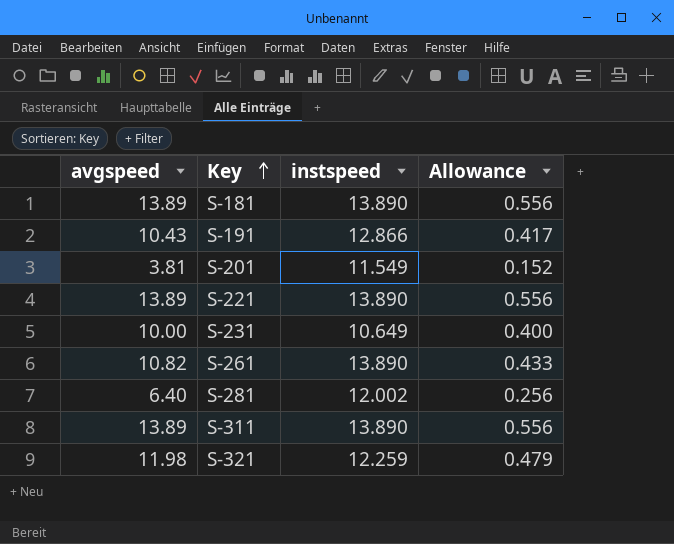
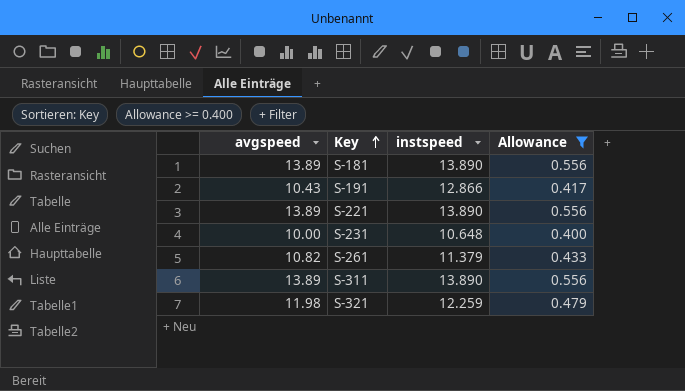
filter: none -> Allowance >= 0.400
S-231 | instspeed: 10.649 -> 10.648
S-261 | instspeed: 13.890 -> 11.379

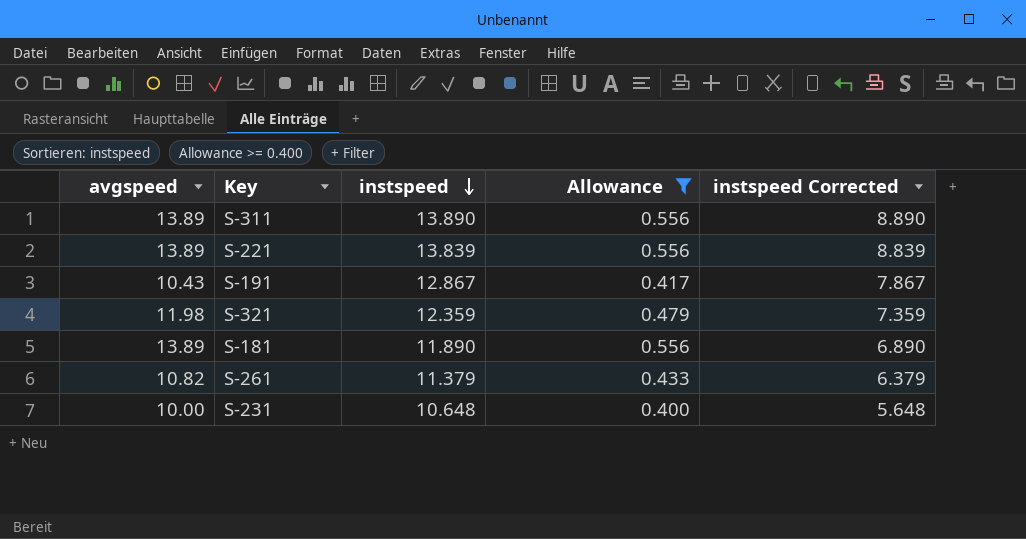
row order: Key ascending -> instspeed descending
column instspeed Corrected | formula: none -> [instspeed] - 5
S-221 | instspeed: 13.890 -> 13.839
S-191 | instspeed: 12.866 -> 12.867
S-321 | instspeed: 12.259 -> 12.359
S-181 | instspeed: 13.890 -> 11.890

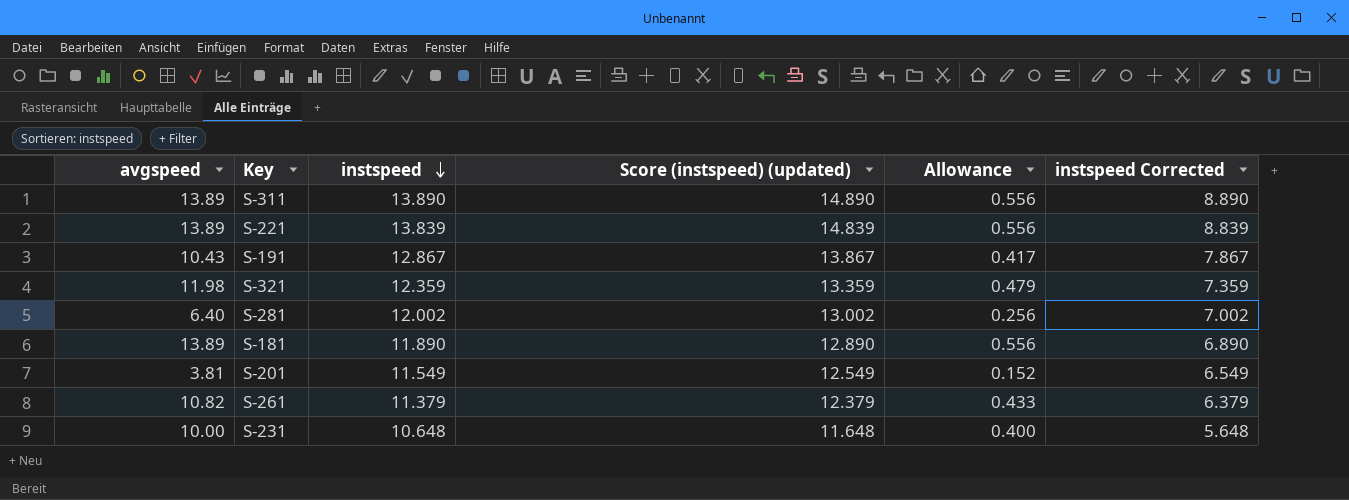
filter: Allowance >= 0.400 -> none
column Score (instspeed) (updated) | formula: none -> [instspeed] + 1

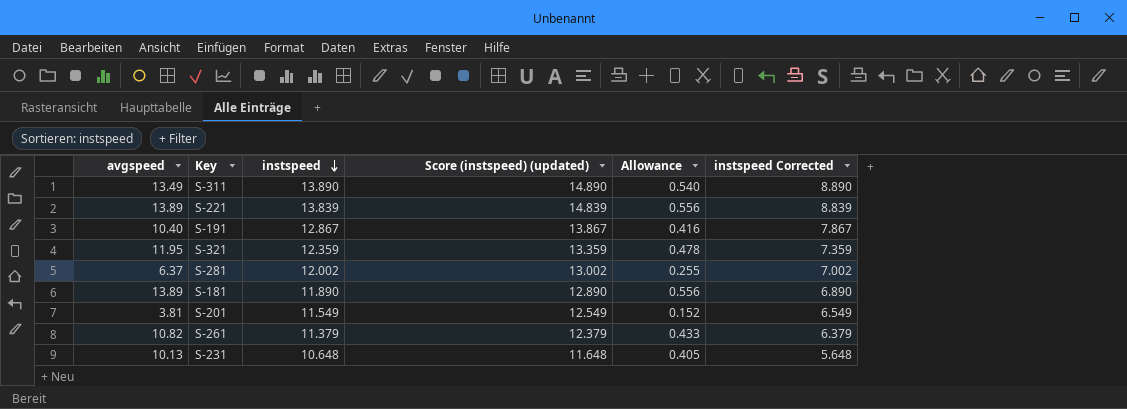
S-311 | avgspeed: 13.89 -> 13.49
S-311 | Allowance: 0.556 -> 0.540
S-191 | avgspeed: 10.43 -> 10.40
S-191 | Allowance: 0.417 -> 0.416
S-321 | avgspeed: 11.98 -> 11.95
S-321 | Allowance: 0.479 -> 0.478
S-281 | avgspeed: 6.40 -> 6.37
S-281 | Allowance: 0.256 -> 0.255
S-231 | avgspeed: 10.00 -> 10.13
S-231 | Allowance: 0.400 -> 0.405

